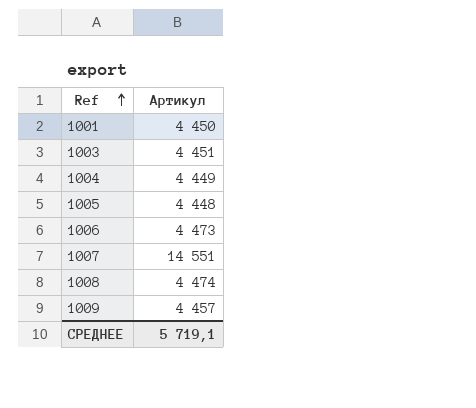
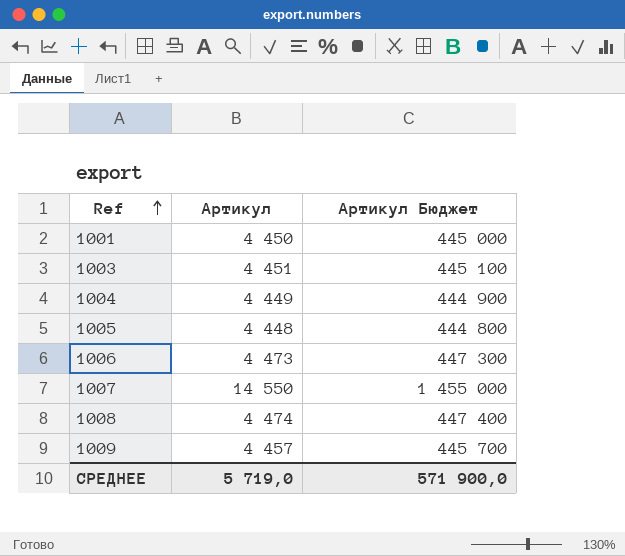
column Артикул Бюджет | formula: none -> [Артикул] * 100
1007 | Артикул: 14 551 -> 14 550
СРЕДНЕЕ | Артикул: 5 719,1 -> 5 719,0

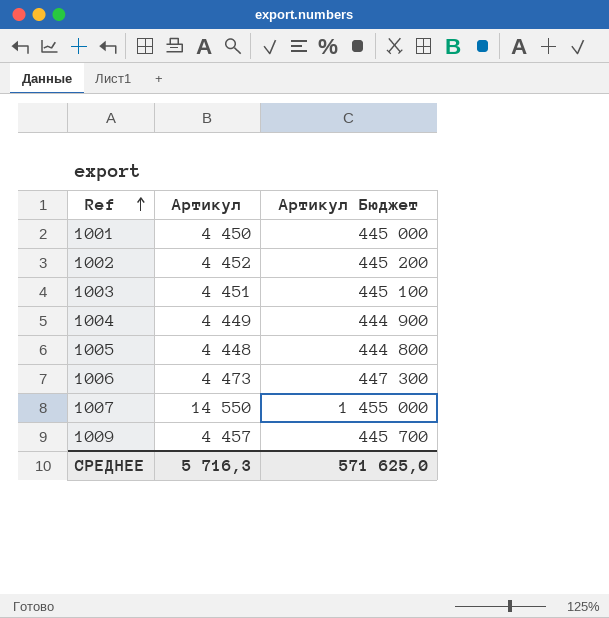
row 1008: 4 474 | 447 400 -> none
row 1002: none -> 4 452 | 445 200
СРЕДНЕЕ | Артикул: 5 719,0 -> 5 716,3
СРЕДНЕЕ | Артикул Бюджет: 571 900,0 -> 571 625,0

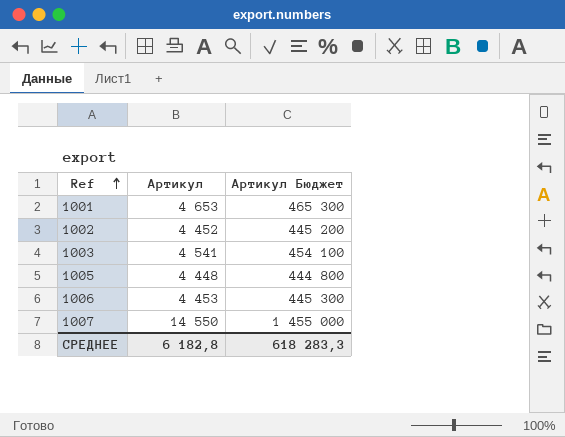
row 1004: 4 449 | 444 900 -> none
row 1009: 4 457 | 445 700 -> none
1001 | Артикул: 4 450 -> 4 653
1001 | Артикул Бюджет: 445 000 -> 465 300
1003 | Артикул: 4 451 -> 4 541
1003 | Артикул Бюджет: 445 100 -> 454 100
1006 | Артикул: 4 473 -> 4 453
1006 | Артикул Бюджет: 447 300 -> 445 300
СРЕДНЕЕ | Артикул: 5 716,3 -> 6 182,8
СРЕДНЕЕ | Артикул Бюджет: 571 625,0 -> 618 283,3

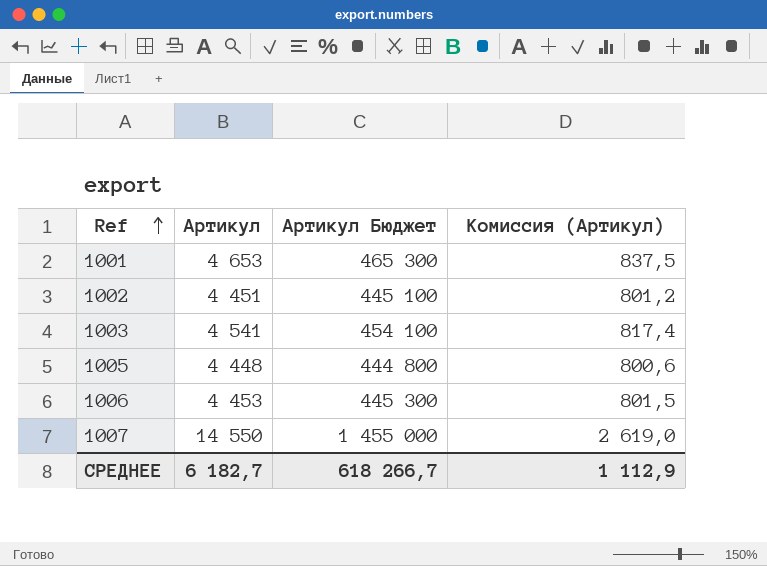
column Комиссия (Артикул) | formula: none -> [Артикул] * 0,18
1002 | Артикул: 4 452 -> 4 451
1002 | Артикул Бюджет: 445 200 -> 445 100
СРЕДНЕЕ | Артикул: 6 182,8 -> 6 182,7
СРЕДНЕЕ | Артикул Бюджет: 618 283,3 -> 618 266,7

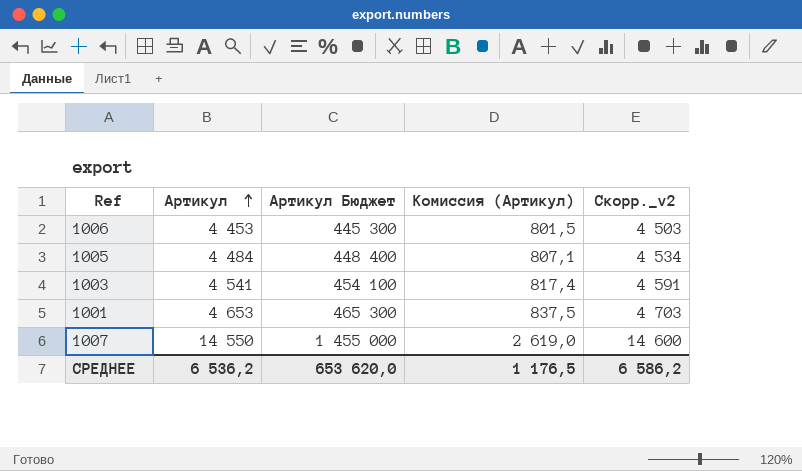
row order: Ref ascending -> Артикул ascending
column Скорр._v2 | formula: none -> [Артикул] + 50
row 1002: 4 451 | 445 100 | 801,2 -> none
1005 | Артикул: 4 448 -> 4 484
1005 | Артикул Бюджет: 444 800 -> 448 400
1005 | Комиссия (Артикул): 800,6 -> 807,1
СРЕДНЕЕ | Артикул: 6 182,7 -> 6 536,2
СРЕДНЕЕ | Артикул Бюджет: 618 266,7 -> 653 620,0
СРЕДНЕЕ | Комиссия (Артикул): 1 112,9 -> 1 176,5

